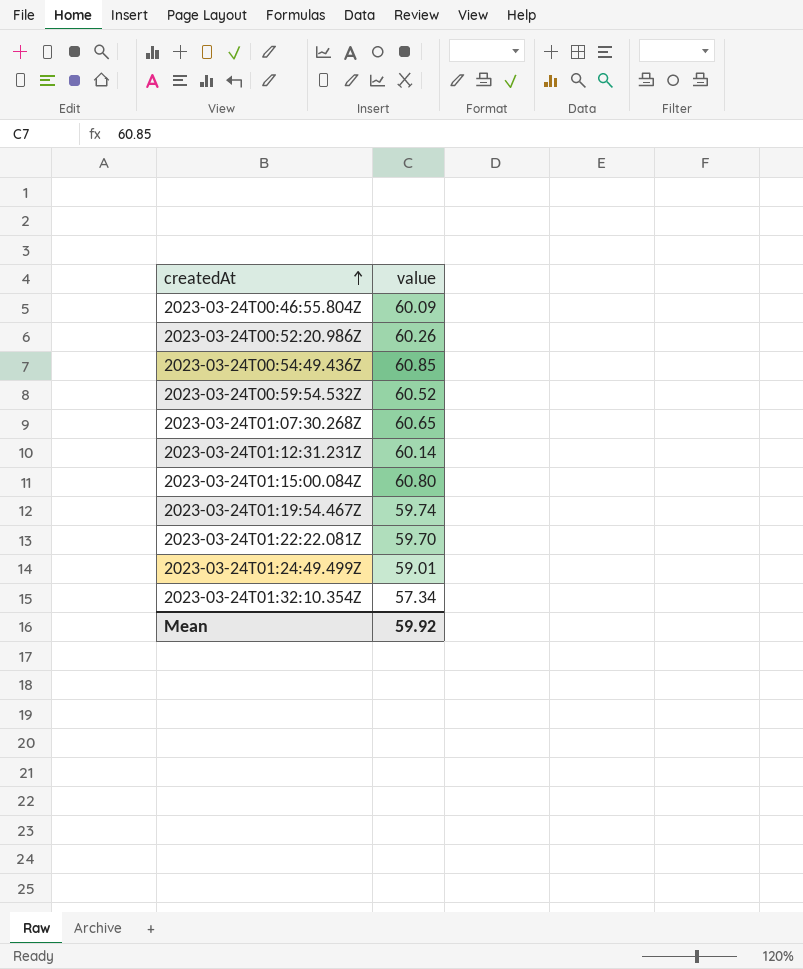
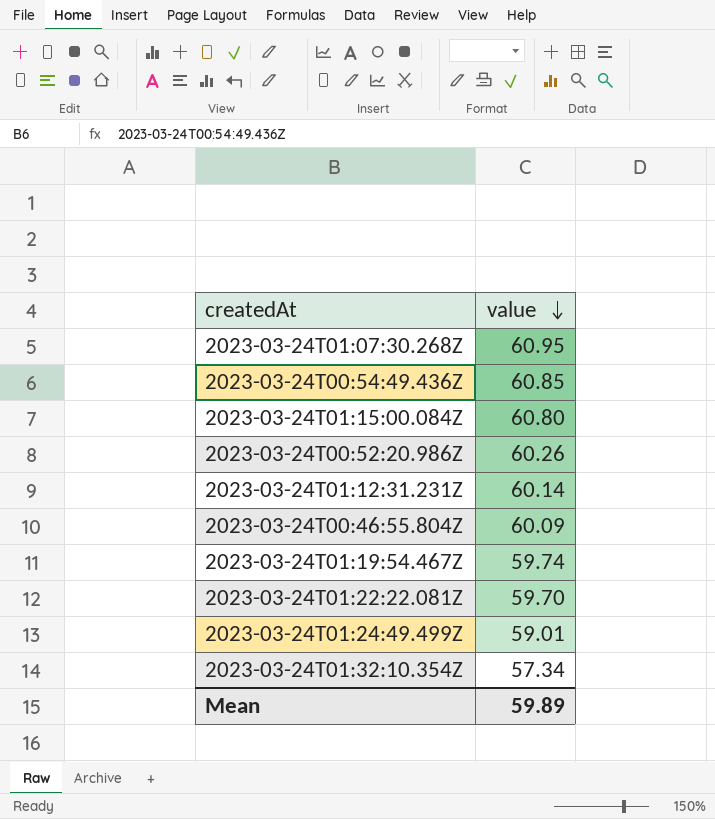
row order: createdAt ascending -> value descending
row 2023-03-24T00:59:54.532Z: 60.52 -> none
2023-03-24T01:07:30.268Z | value: 60.65 -> 60.95
Mean | value: 59.92 -> 59.89

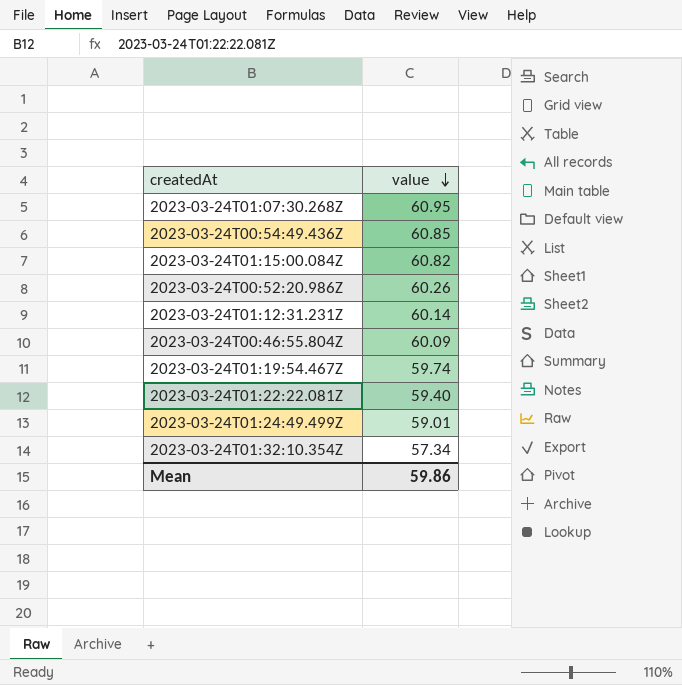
2023-03-24T01:15:00.084Z | value: 60.80 -> 60.82
2023-03-24T01:22:22.081Z | value: 59.70 -> 59.40
Mean | value: 59.89 -> 59.86

